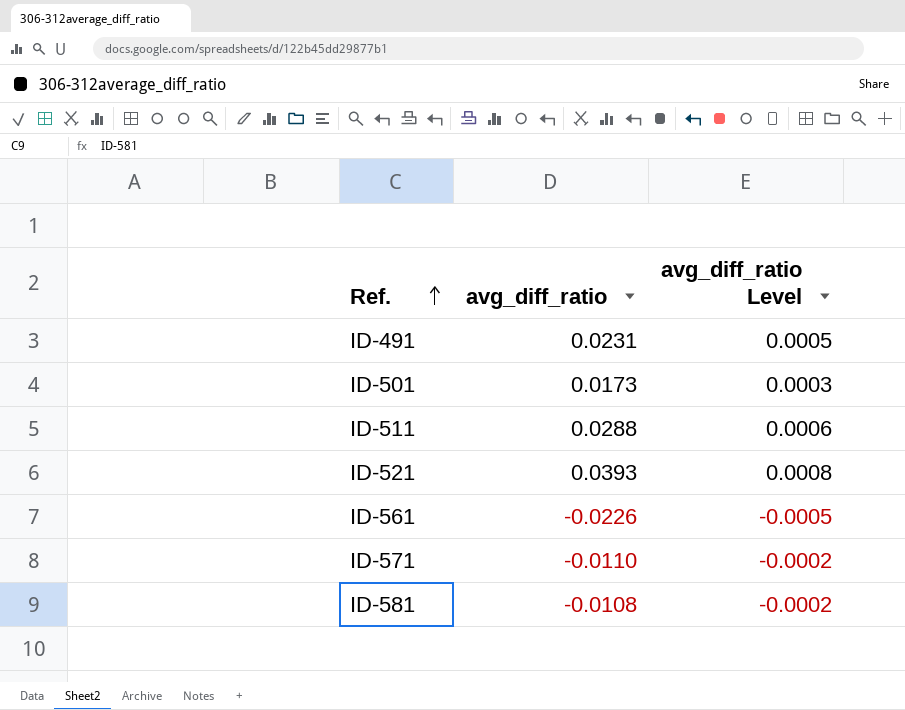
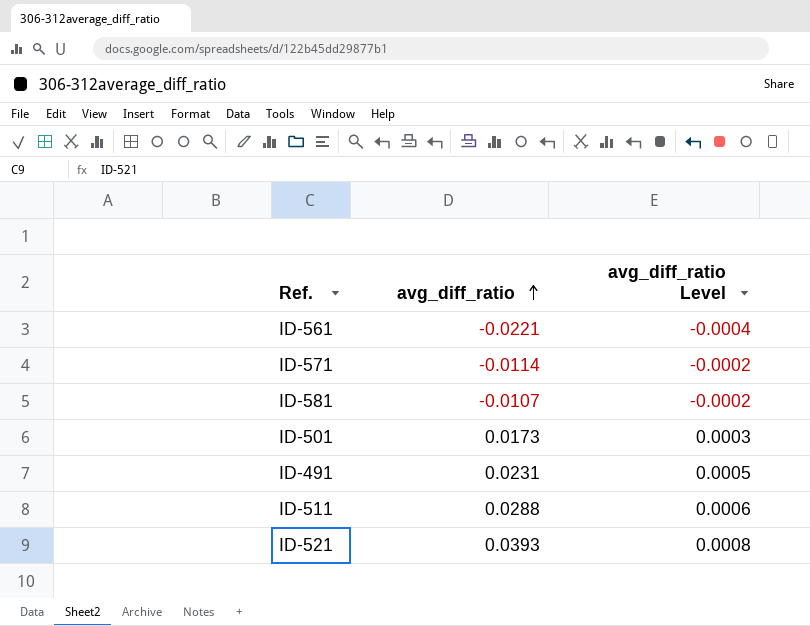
row order: Ref. ascending -> avg_diff_ratio ascending
ID-561 | avg_diff_ratio: -0.0226 -> -0.0221
ID-561 | avg_diff_ratio Level: -0.0005 -> -0.0004
ID-571 | avg_diff_ratio: -0.0110 -> -0.0114
ID-581 | avg_diff_ratio: -0.0108 -> -0.0107

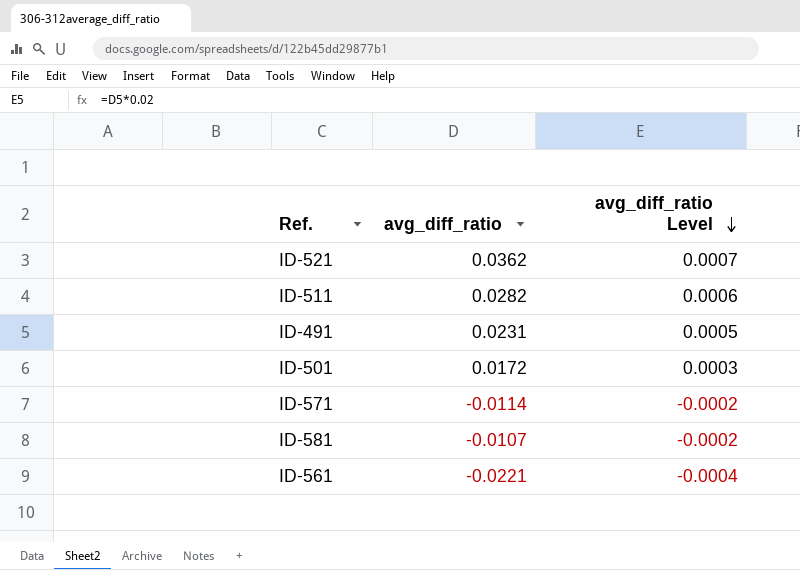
row order: avg_diff_ratio ascending -> avg_diff_ratio Level descending
ID-521 | avg_diff_ratio: 0.0393 -> 0.0362
ID-521 | avg_diff_ratio Level: 0.0008 -> 0.0007
ID-511 | avg_diff_ratio: 0.0288 -> 0.0282
ID-501 | avg_diff_ratio: 0.0173 -> 0.0172

